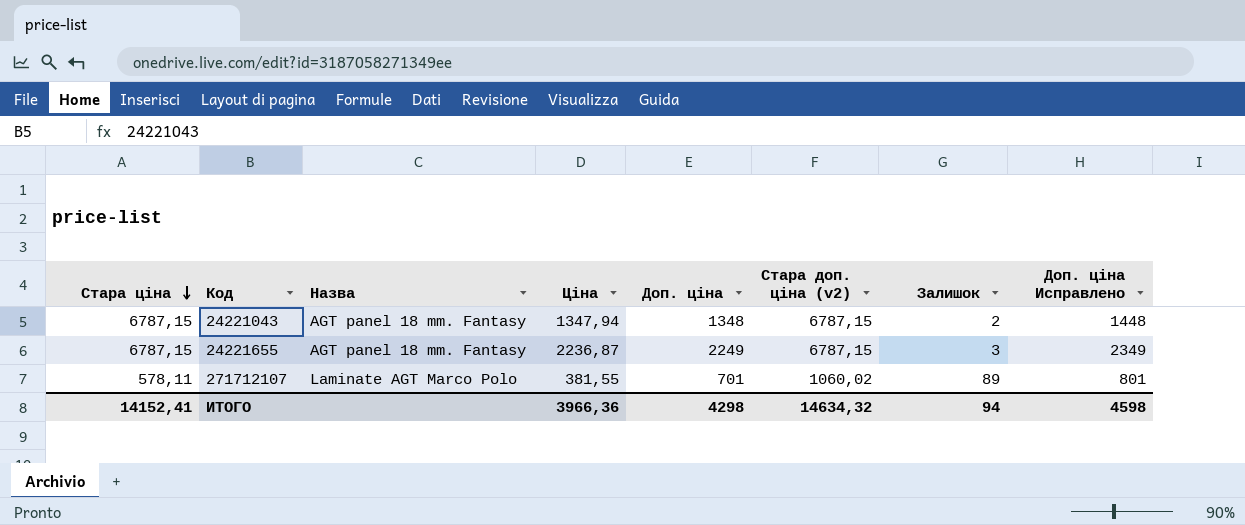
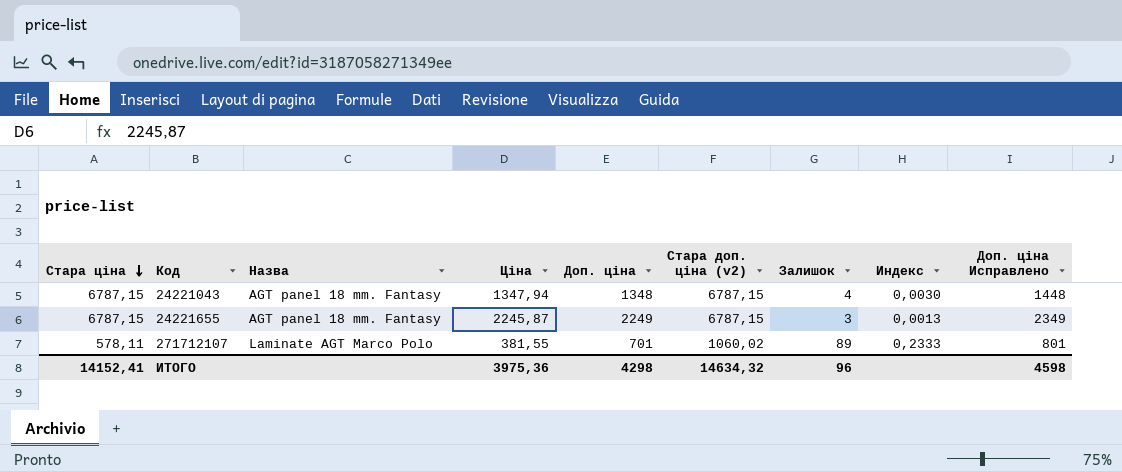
column Индекс | formula: none -> [Залишок] / [Ціна]
24221043 | Залишок: 2 -> 4
24221655 | Ціна: 2236,87 -> 2245,87
ИТОГО | Ціна: 3966,36 -> 3975,36
ИТОГО | Залишок: 94 -> 96

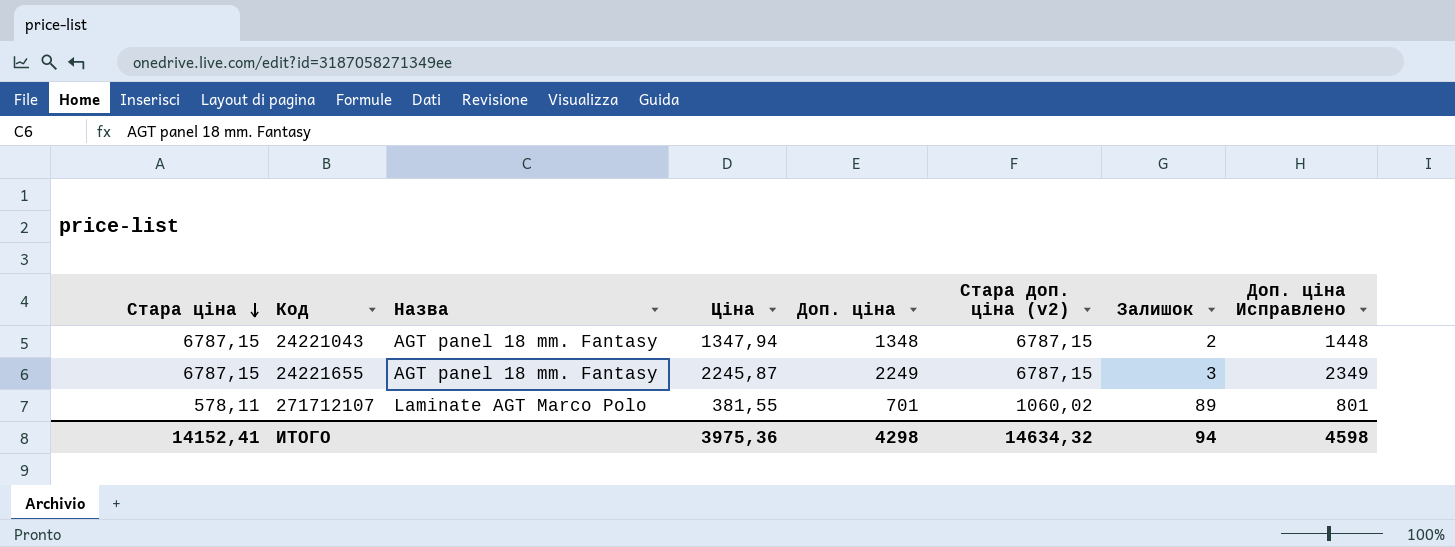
column Индекс | formula: [Залишок] / [Ціна] -> none
24221043 | Залишок: 4 -> 2
ИТОГО | Залишок: 96 -> 94

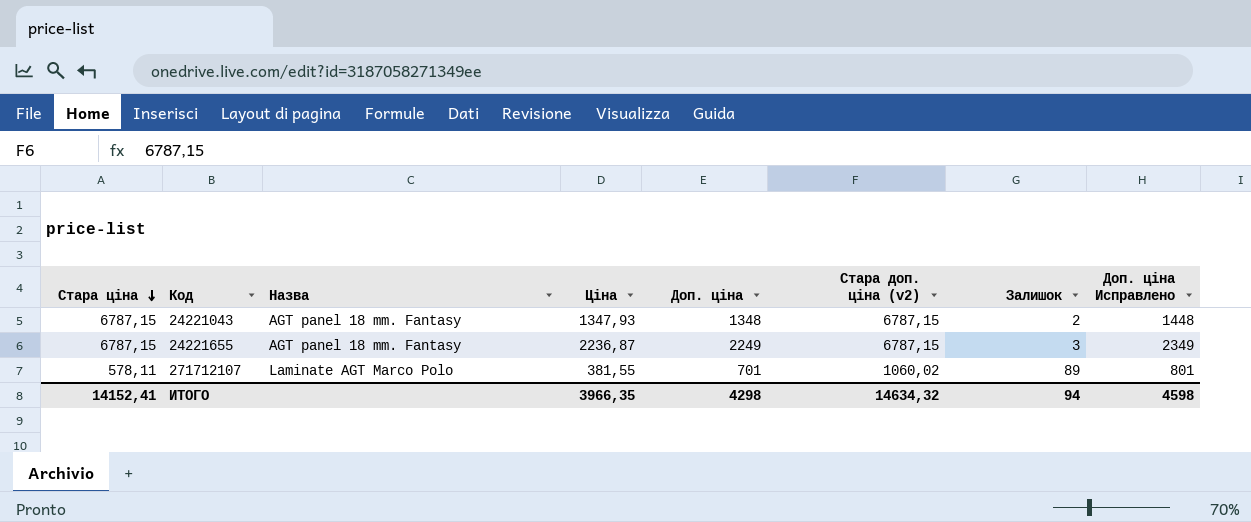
24221043 | Ціна: 1347,94 -> 1347,93
24221655 | Ціна: 2245,87 -> 2236,87
ИТОГО | Ціна: 3975,36 -> 3966,35

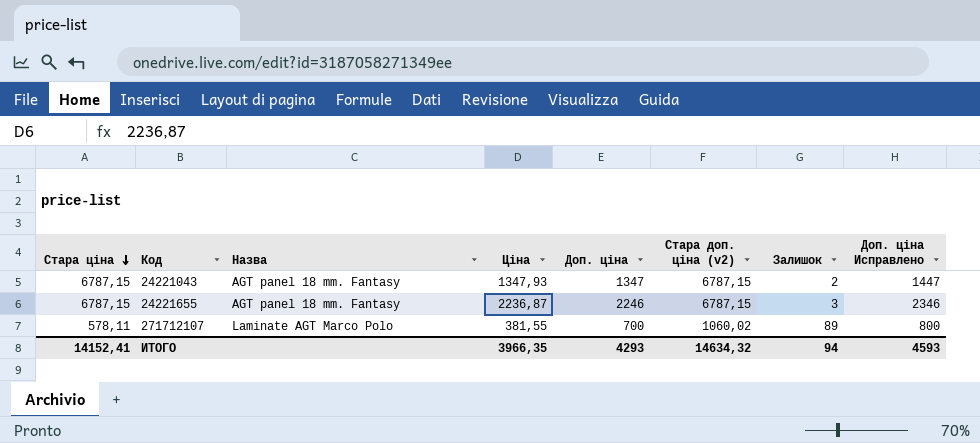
24221043 | Доп. ціна: 1348 -> 1347
24221043 | Доп. ціна Исправлено: 1448 -> 1447
24221655 | Доп. ціна: 2249 -> 2246
24221655 | Доп. ціна Исправлено: 2349 -> 2346
271712107 | Доп. ціна: 701 -> 700
271712107 | Доп. ціна Исправлено: 801 -> 800
ИТОГО | Доп. ціна: 4298 -> 4293
ИТОГО | Доп. ціна Исправлено: 4598 -> 4593

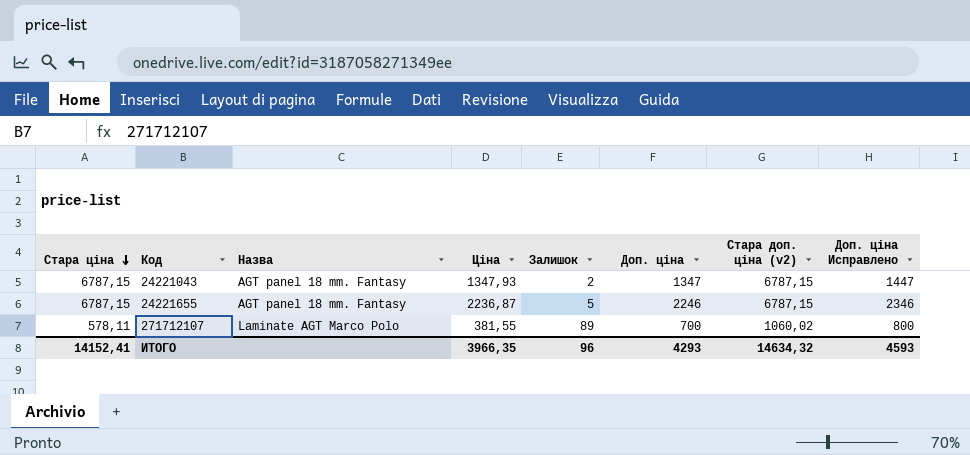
column Залишок | position: 7 -> 5
24221655 | Залишок: 3 -> 5
ИТОГО | Залишок: 94 -> 96

